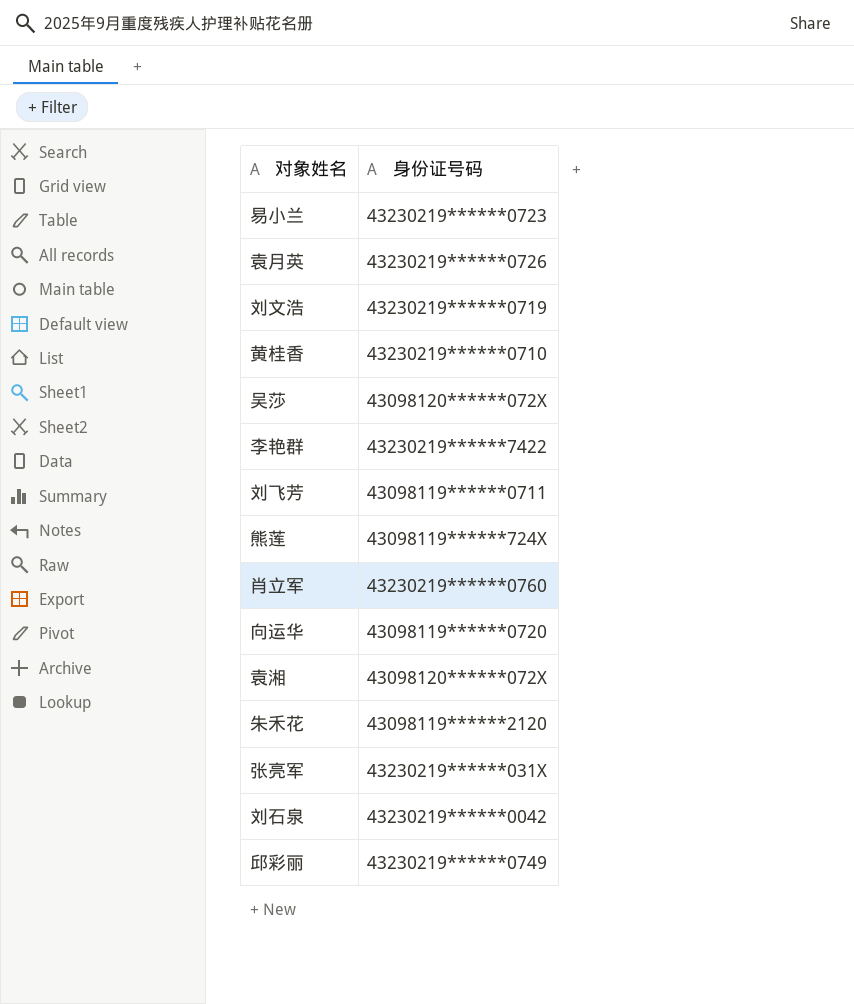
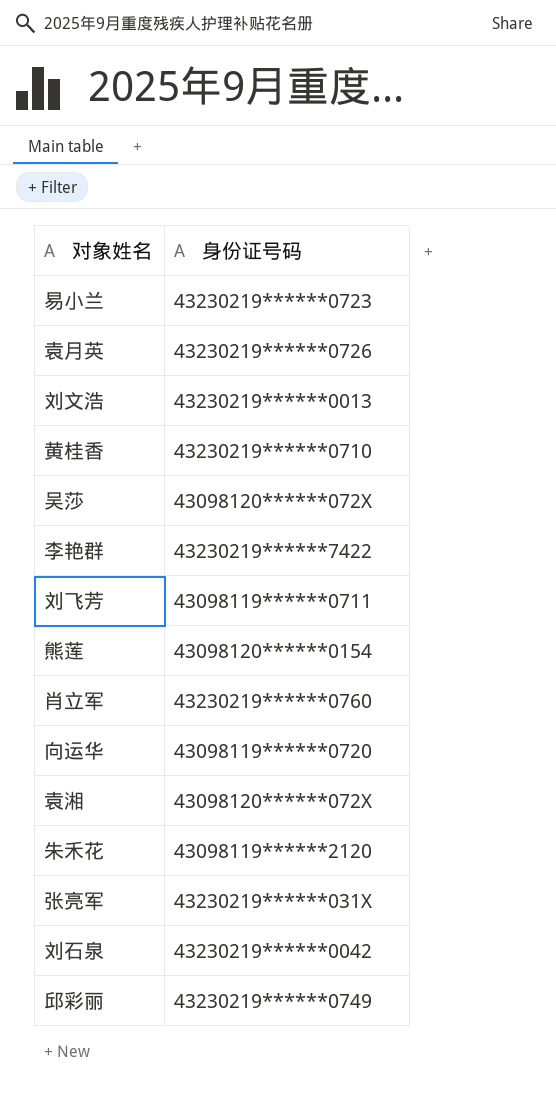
刘文浩 | 身份证号码: 43230219******0719 -> 43230219******0013
熊莲 | 身份证号码: 43098119******724X -> 43098120******0154

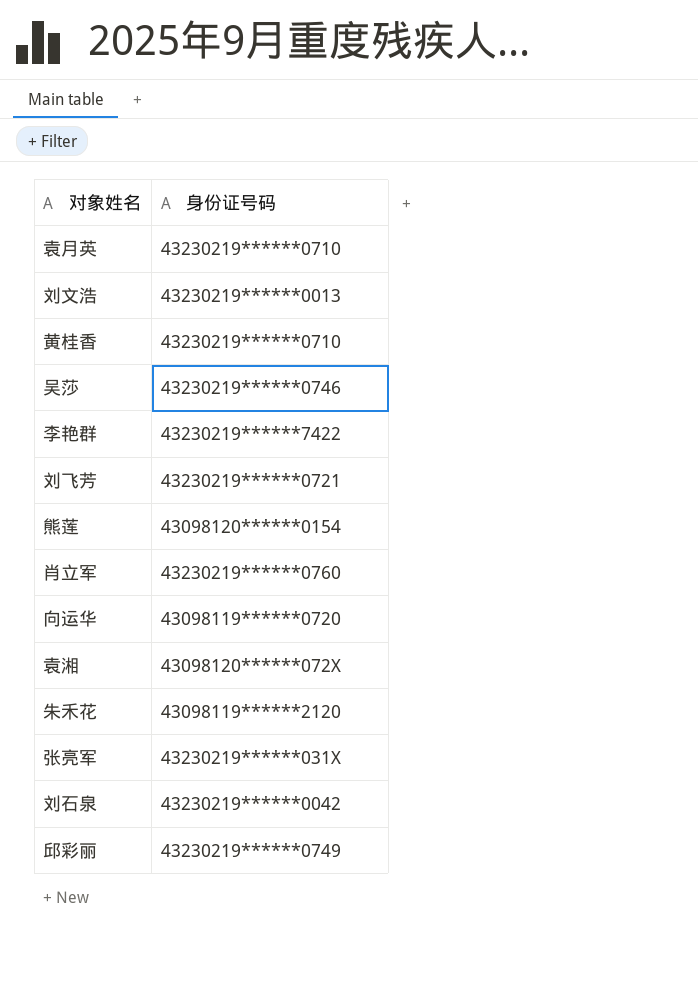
row 易小兰: 43230219******0723 -> none
袁月英 | 身份证号码: 43230219******0726 -> 43230219******0710
吴莎 | 身份证号码: 43098120******072X -> 43230219******0746
刘飞芳 | 身份证号码: 43098119******0711 -> 43230219******0721

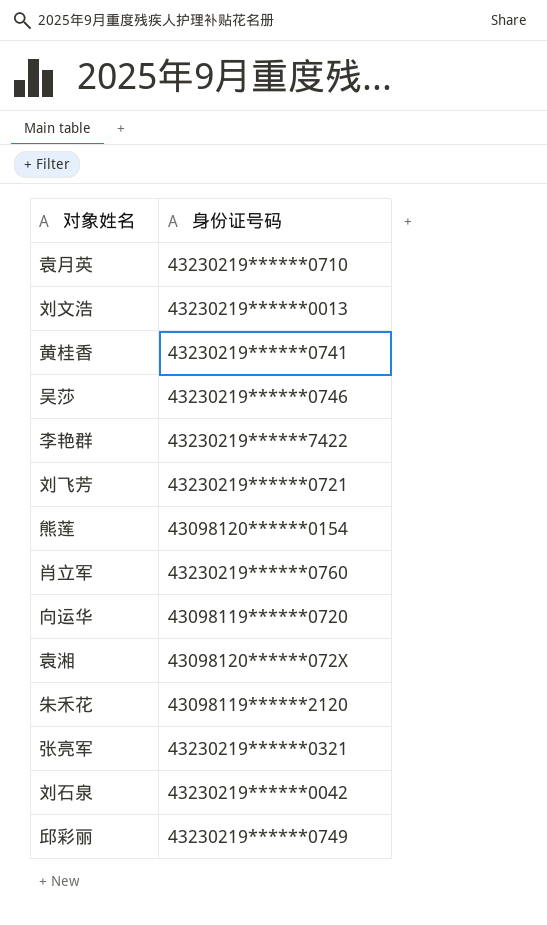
黄桂香 | 身份证号码: 43230219******0710 -> 43230219******0741
张亮军 | 身份证号码: 43230219******031X -> 43230219******0321

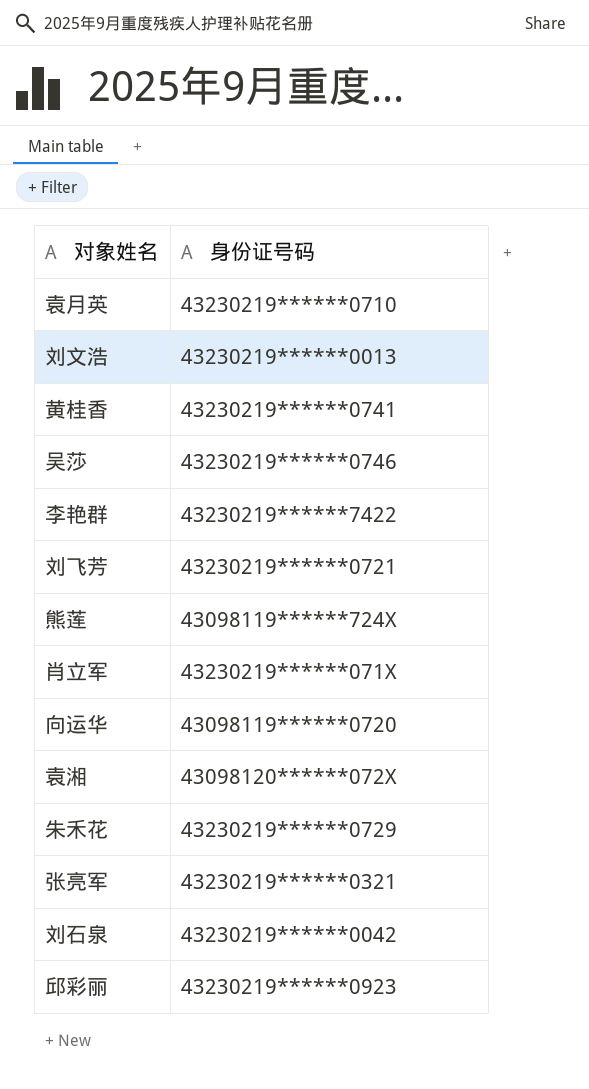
熊莲 | 身份证号码: 43098120******0154 -> 43098119******724X
肖立军 | 身份证号码: 43230219******0760 -> 43230219******071X
朱禾花 | 身份证号码: 43098119******2120 -> 43230219******0729
邱彩丽 | 身份证号码: 43230219******0749 -> 43230219******0923

